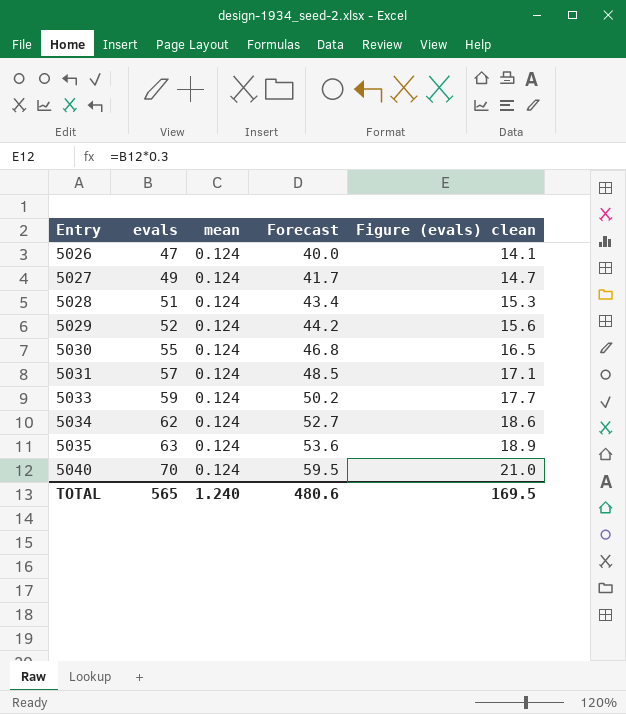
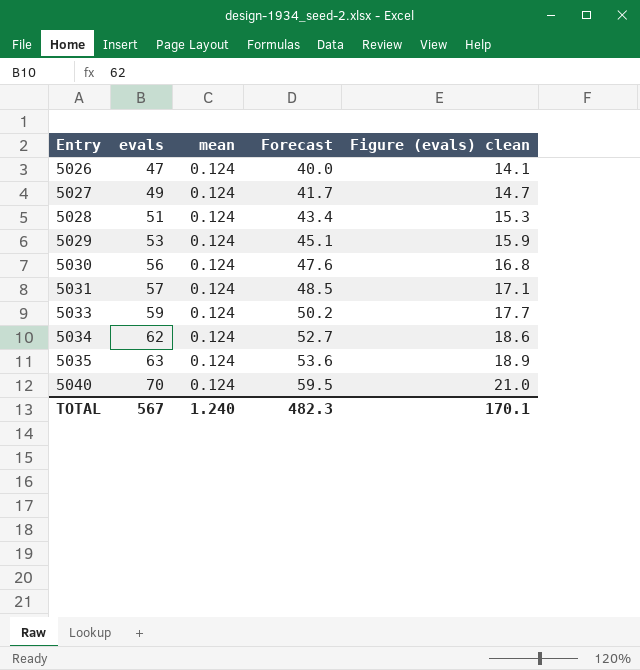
5029 | evals: 52 -> 53
5029 | Forecast: 44.2 -> 45.1
5029 | Figure (evals) clean: 15.6 -> 15.9
5030 | evals: 55 -> 56
5030 | Forecast: 46.8 -> 47.6
5030 | Figure (evals) clean: 16.5 -> 16.8
TOTAL | evals: 565 -> 567
TOTAL | Forecast: 480.6 -> 482.3
TOTAL | Figure (evals) clean: 169.5 -> 170.1

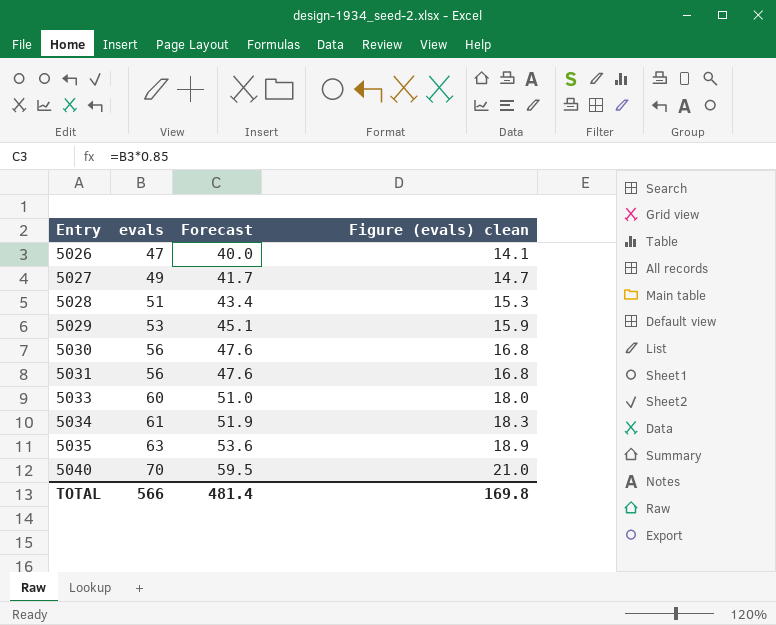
column mean | position: 3 -> none
5031 | evals: 57 -> 56
5031 | Forecast: 48.5 -> 47.6
5031 | Figure (evals) clean: 17.1 -> 16.8
5033 | evals: 59 -> 60
5033 | Forecast: 50.2 -> 51.0
5033 | Figure (evals) clean: 17.7 -> 18.0
5034 | evals: 62 -> 61
5034 | Forecast: 52.7 -> 51.9
5034 | Figure (evals) clean: 18.6 -> 18.3
TOTAL | evals: 567 -> 566
TOTAL | Forecast: 482.3 -> 481.4
TOTAL | Figure (evals) clean: 170.1 -> 169.8

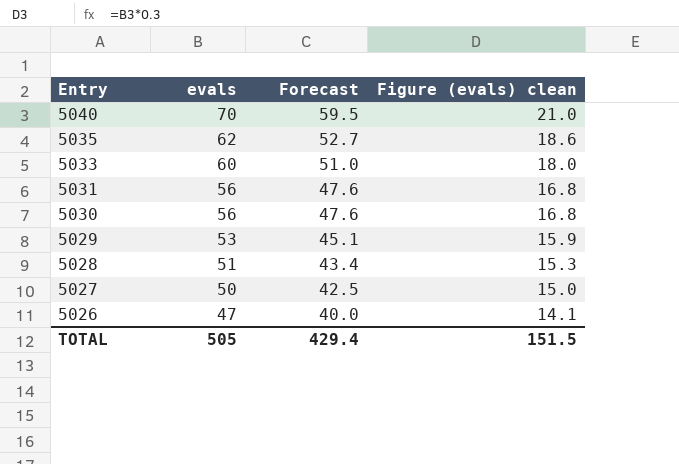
row order: Entry ascending -> Entry descending
row 5034: 61 | 51.9 | 18.3 -> none
5035 | evals: 63 -> 62
5035 | Forecast: 53.6 -> 52.7
5035 | Figure (evals) clean: 18.9 -> 18.6
5027 | evals: 49 -> 50
5027 | Forecast: 41.7 -> 42.5
5027 | Figure (evals) clean: 14.7 -> 15.0
TOTAL | evals: 566 -> 505
TOTAL | Forecast: 481.4 -> 429.4
TOTAL | Figure (evals) clean: 169.8 -> 151.5

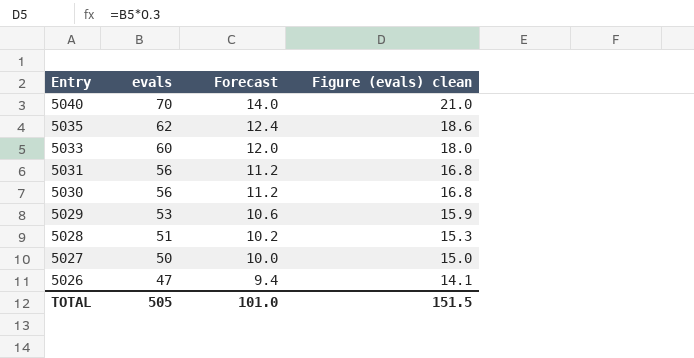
column Forecast | formula: [evals] * 0.85 -> [evals] * 0.2
TOTAL | Forecast: 429.4 -> 101.0

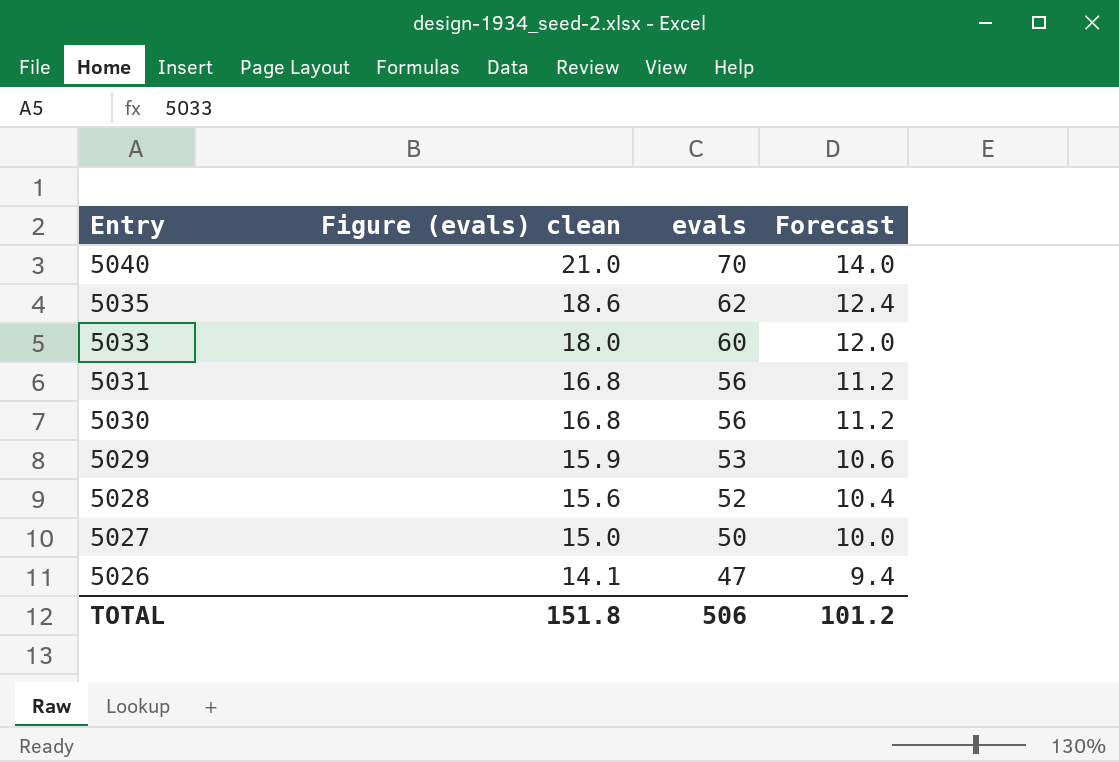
column Figure (evals) clean | position: 4 -> 2
5028 | Figure (evals) clean: 15.3 -> 15.6
5028 | evals: 51 -> 52
5028 | Forecast: 10.2 -> 10.4
TOTAL | Figure (evals) clean: 151.5 -> 151.8
TOTAL | evals: 505 -> 506
TOTAL | Forecast: 101.0 -> 101.2

